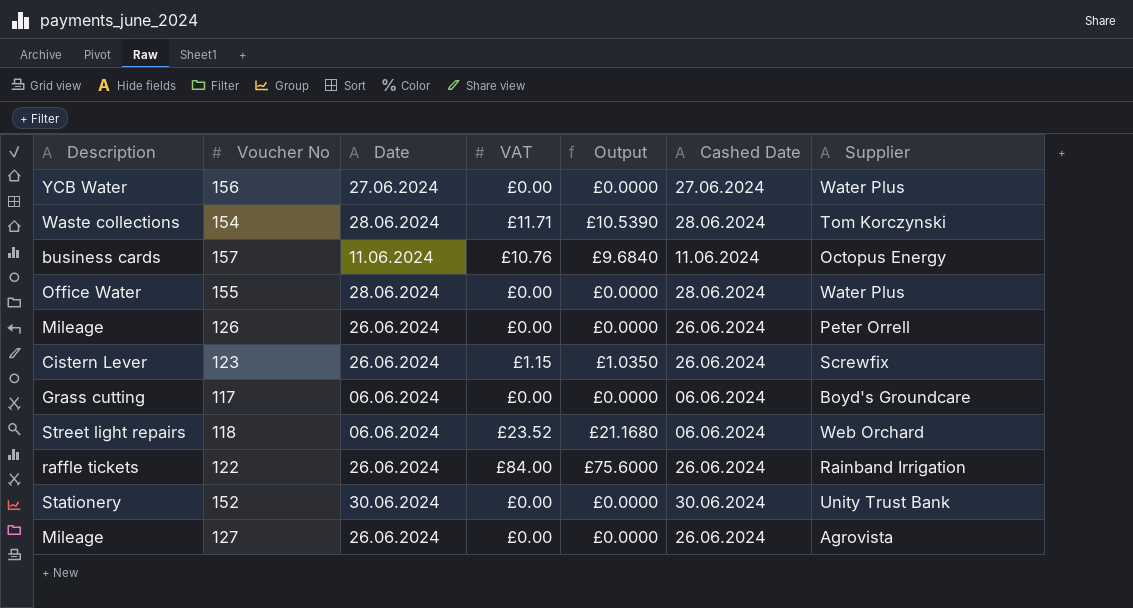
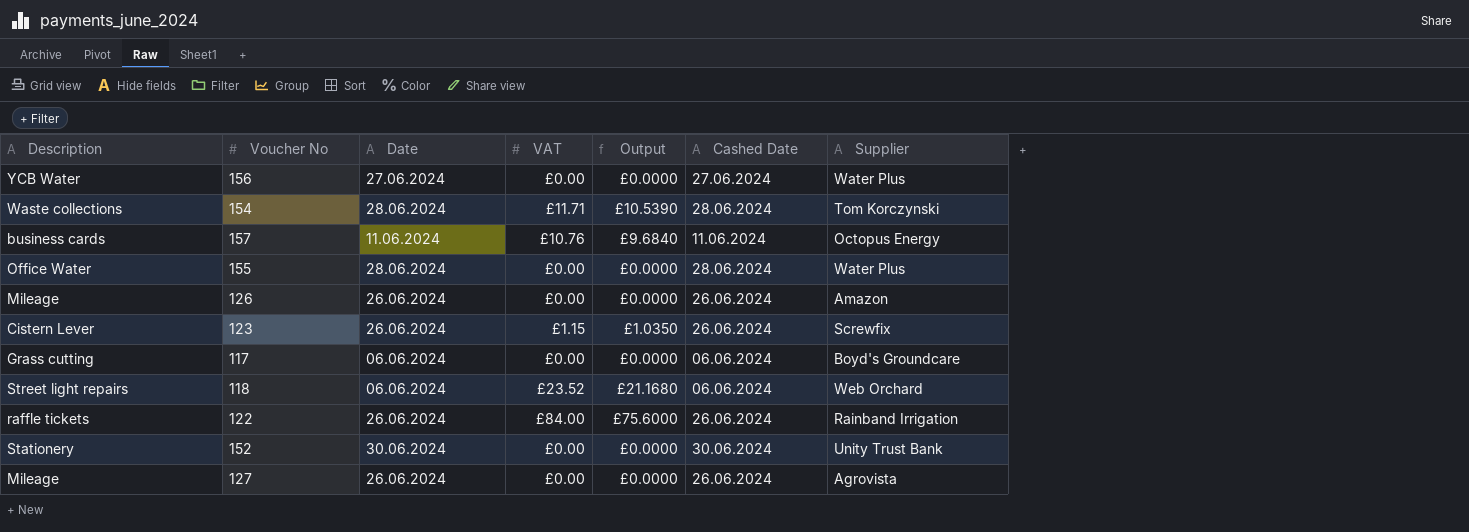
126 | Supplier: Peter Orrell -> Amazon

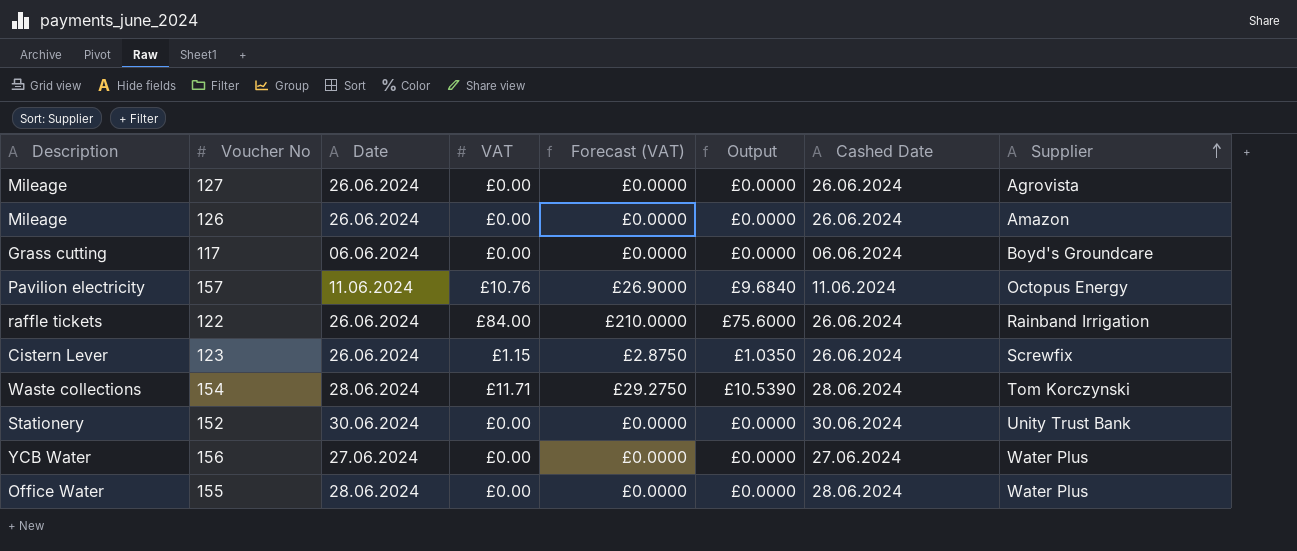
row order: none -> Supplier ascending
column Forecast (VAT) | formula: none -> [VAT] * 2.5
row 118: Street light repairs | 06.06.2024 | £23.52 | £21.1680 | 06.06.2024 | Web Orchard -> none
157 | Description: business cards -> Pavilion electricity

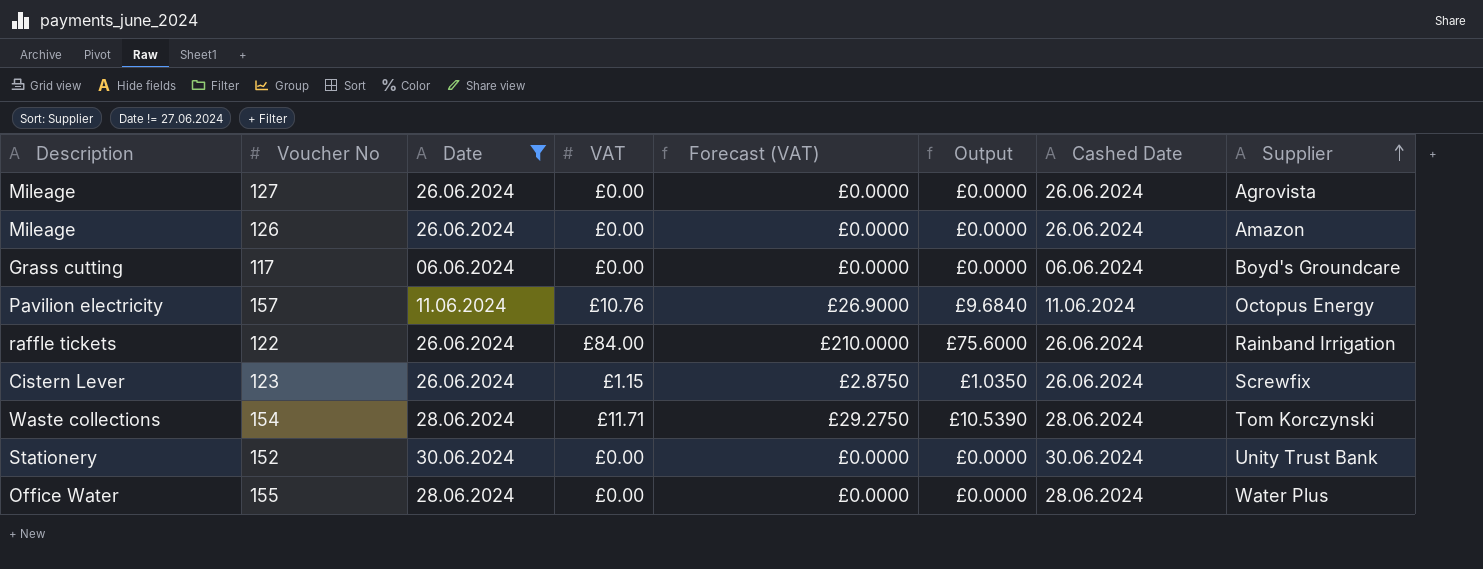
filter: none -> Date != 27.06.2024

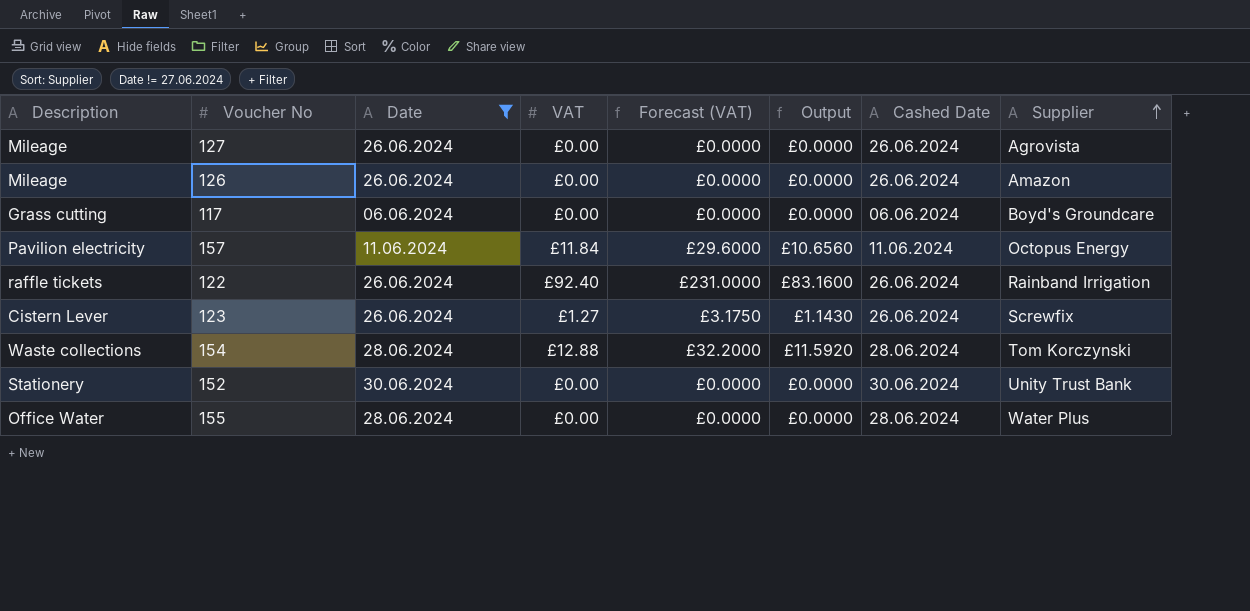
157 | VAT: £10.76 -> £11.84
157 | Forecast (VAT): £26.9000 -> £29.6000
157 | Output: £9.6840 -> £10.6560
122 | VAT: £84.00 -> £92.40
122 | Forecast (VAT): £210.0000 -> £231.0000
122 | Output: £75.6000 -> £83.1600
123 | VAT: £1.15 -> £1.27
123 | Forecast (VAT): £2.8750 -> £3.1750
123 | Output: £1.0350 -> £1.1430
154 | VAT: £11.71 -> £12.88
154 | Forecast (VAT): £29.2750 -> £32.2000
154 | Output: £10.5390 -> £11.5920

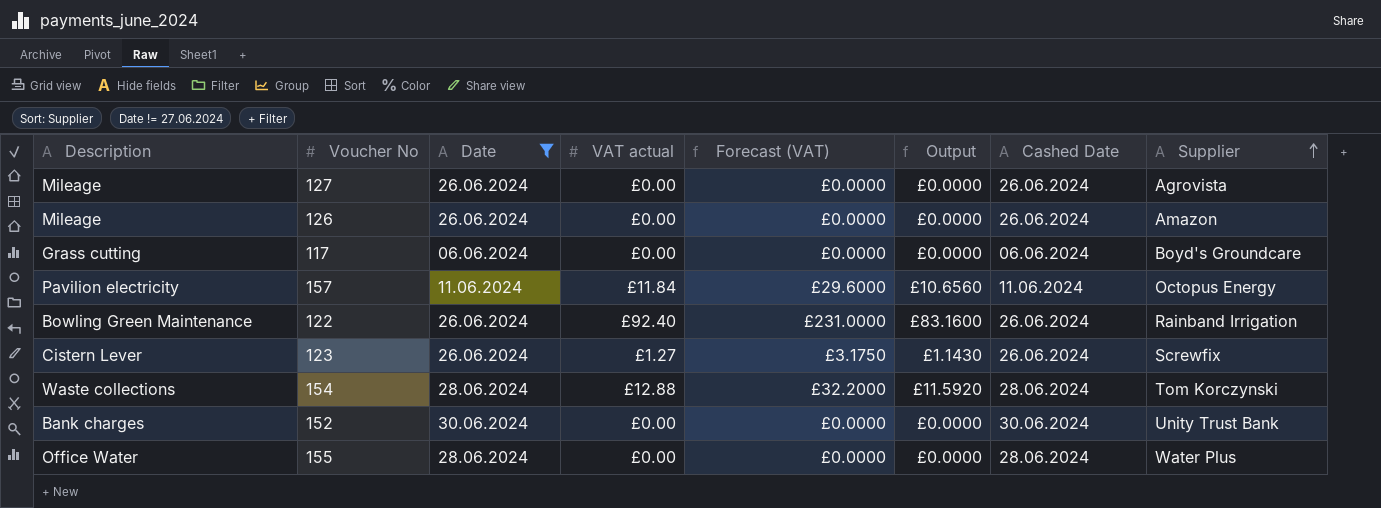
column name: VAT -> VAT actual
122 | Description: raffle tickets -> Bowling Green Maintenance
152 | Description: Stationery -> Bank charges

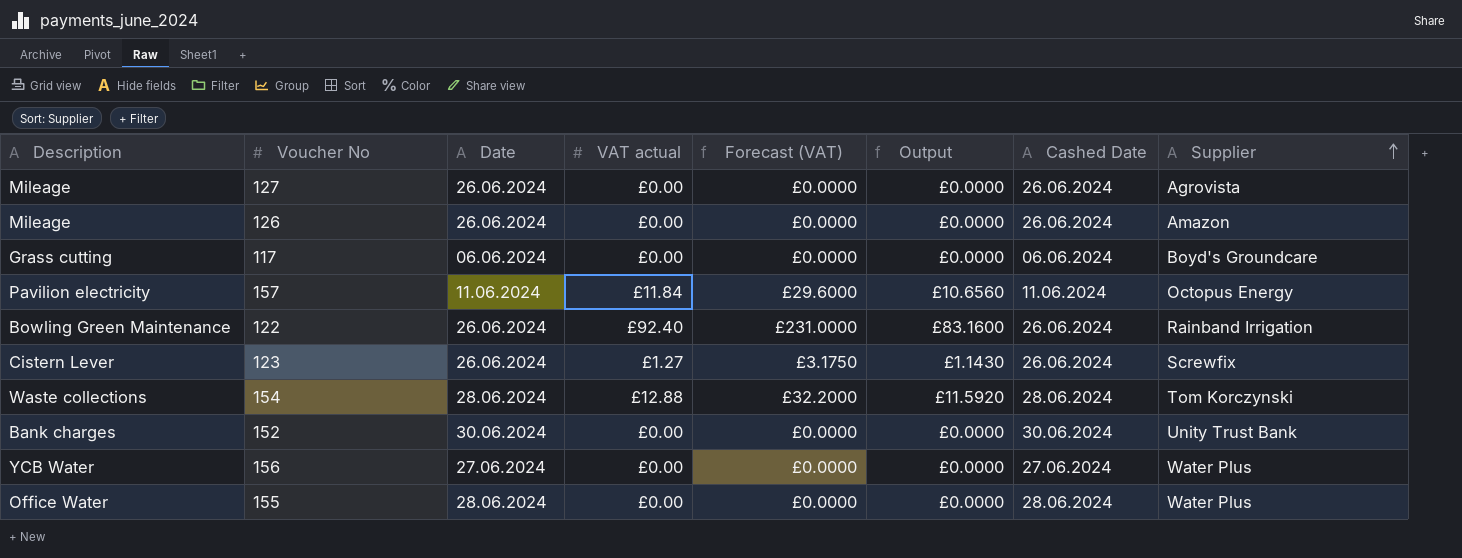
filter: Date != 27.06.2024 -> none

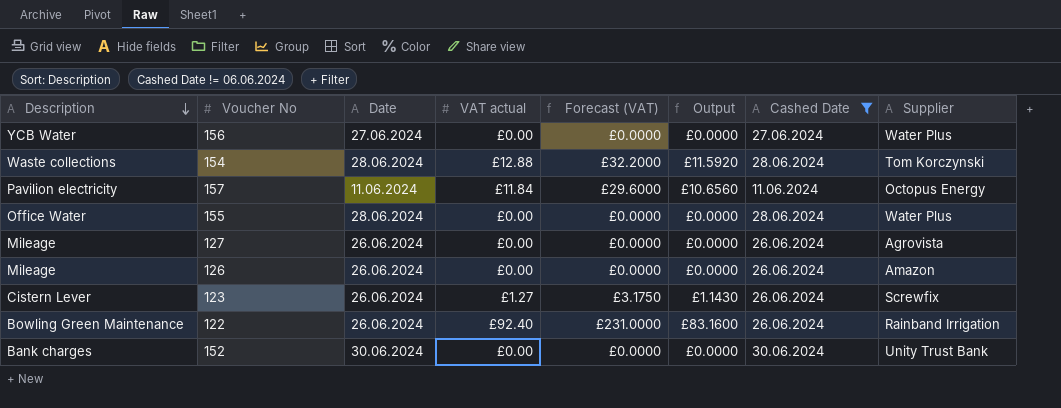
filter: none -> Cashed Date != 06.06.2024
row order: Supplier ascending -> Description descending

